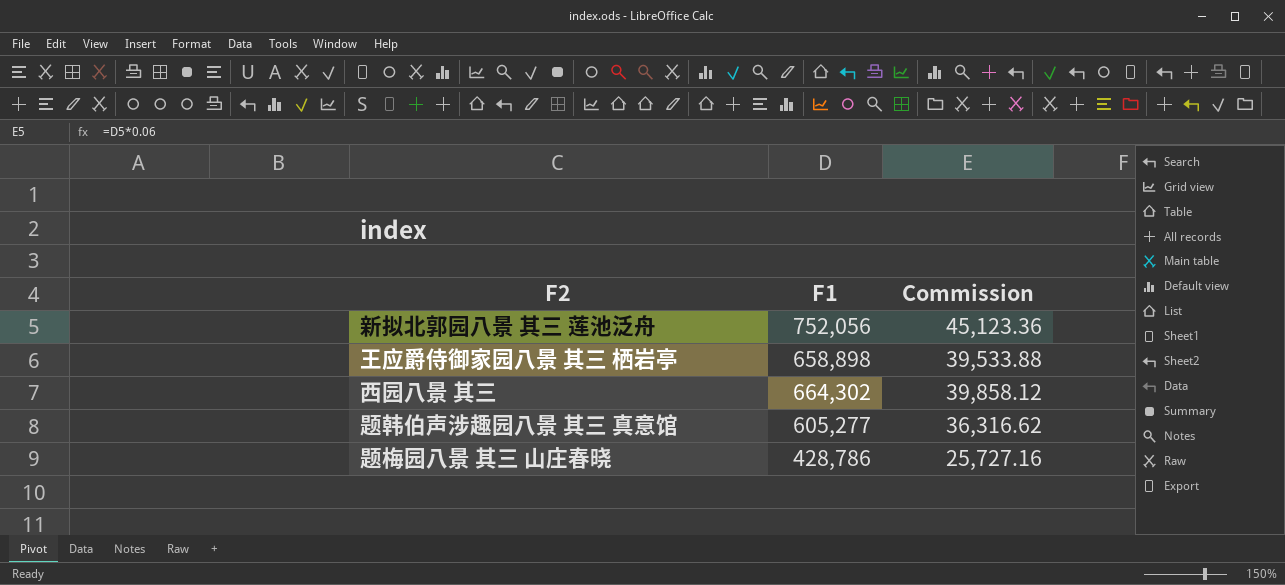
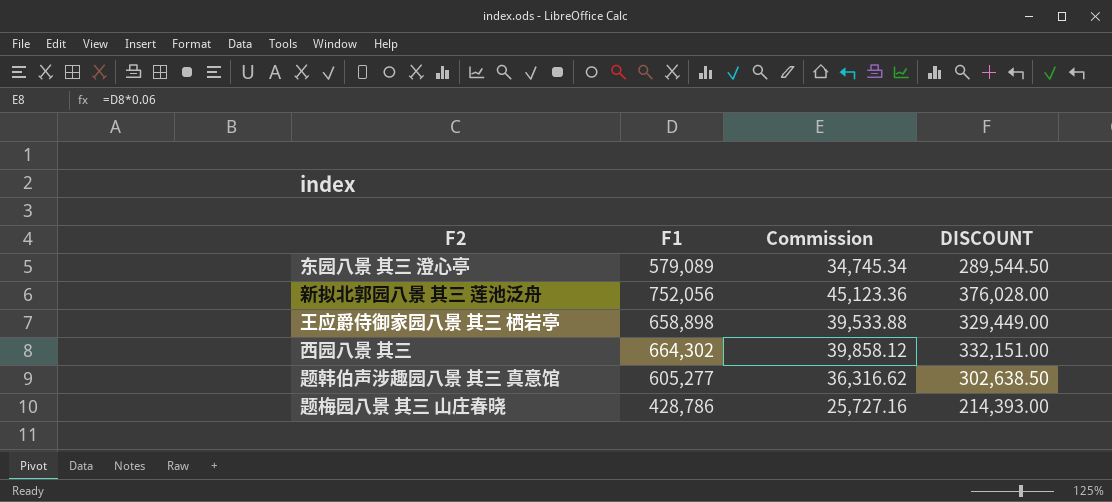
column DISCOUNT | formula: none -> [F1] * 0.5
row 东园八景 其三 澄心亭: none -> 579,089 | 34,745.34 | 289,544.50

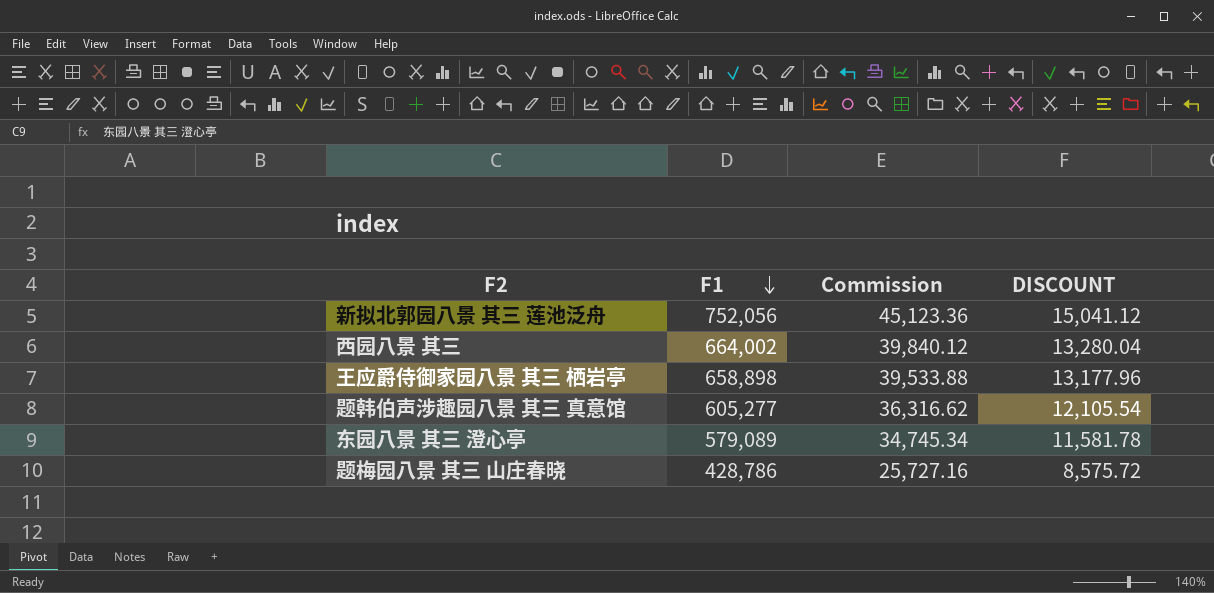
row order: none -> F1 descending
column DISCOUNT | formula: [F1] * 0.5 -> [F1] * 0.02
西园八景 其三 | F1: 664,302 -> 664,002
西园八景 其三 | Commission: 39,858.12 -> 39,840.12

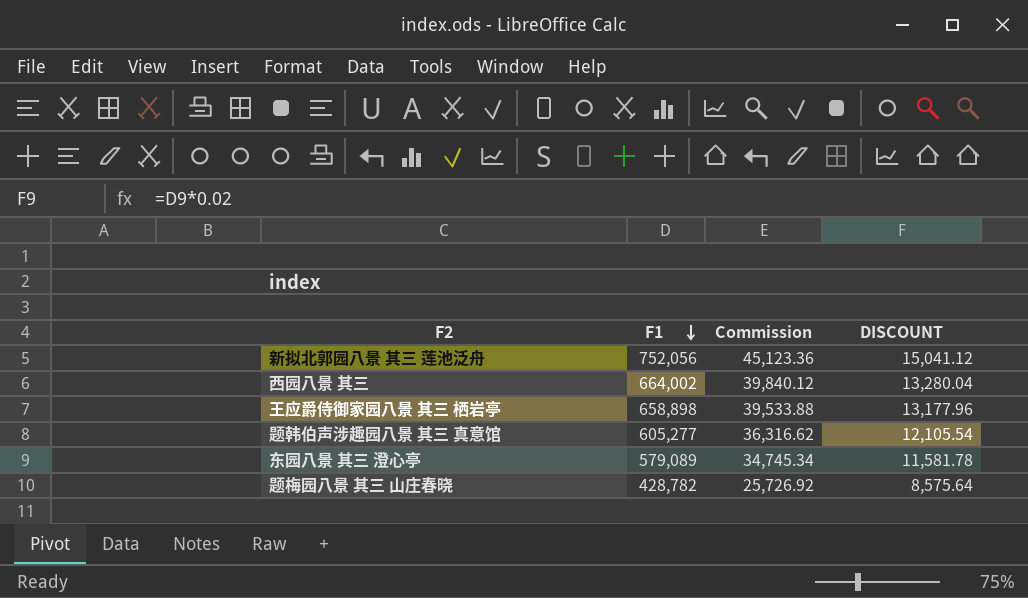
题梅园八景 其三 山庄春晓 | F1: 428,786 -> 428,782
题梅园八景 其三 山庄春晓 | Commission: 25,727.16 -> 25,726.92
题梅园八景 其三 山庄春晓 | DISCOUNT: 8,575.72 -> 8,575.64

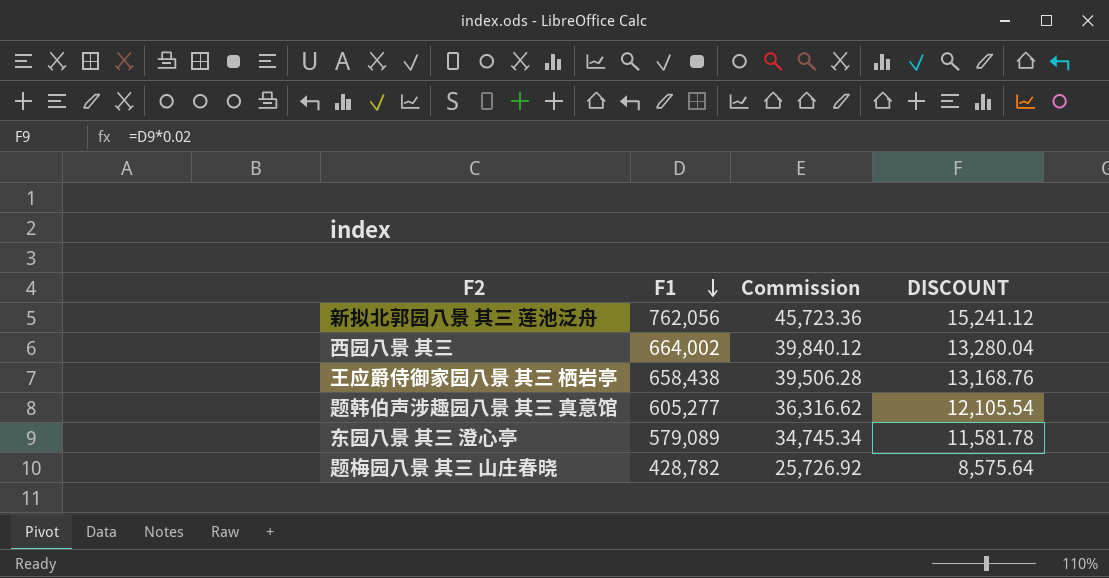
新拟北郭园八景 其三 莲池泛舟 | F1: 752,056 -> 762,056
新拟北郭园八景 其三 莲池泛舟 | Commission: 45,123.36 -> 45,723.36
新拟北郭园八景 其三 莲池泛舟 | DISCOUNT: 15,041.12 -> 15,241.12
王应爵侍御家园八景 其三 栖岩亭 | F1: 658,898 -> 658,438
王应爵侍御家园八景 其三 栖岩亭 | Commission: 39,533.88 -> 39,506.28
王应爵侍御家园八景 其三 栖岩亭 | DISCOUNT: 13,177.96 -> 13,168.76

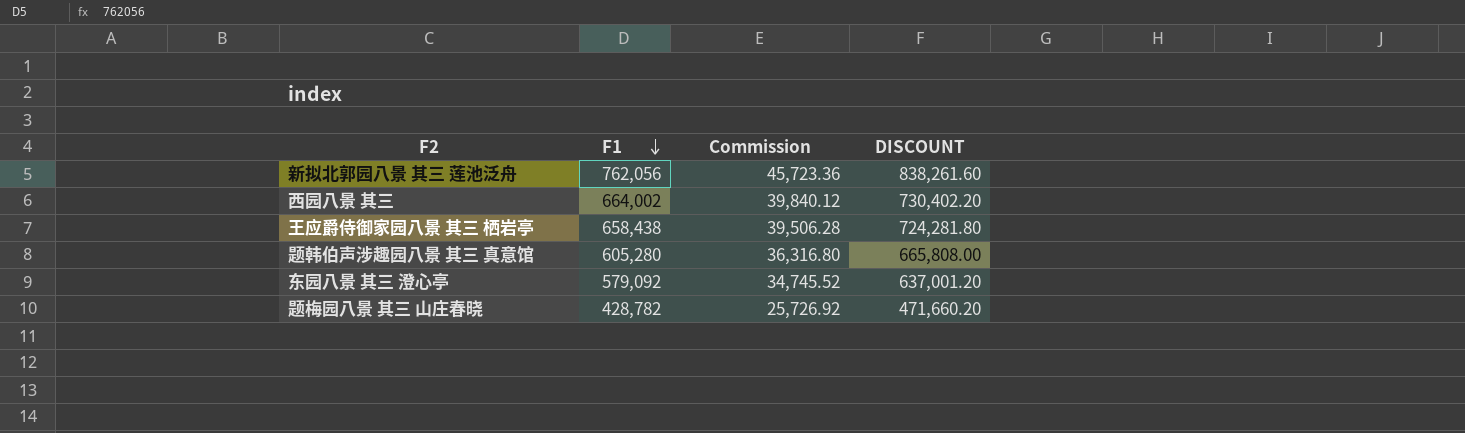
column DISCOUNT | formula: [F1] * 0.02 -> [F1] * 1.1
题韩伯声涉趣园八景 其三 真意馆 | F1: 605,277 -> 605,280
题韩伯声涉趣园八景 其三 真意馆 | Commission: 36,316.62 -> 36,316.80
东园八景 其三 澄心亭 | F1: 579,089 -> 579,092
东园八景 其三 澄心亭 | Commission: 34,745.34 -> 34,745.52

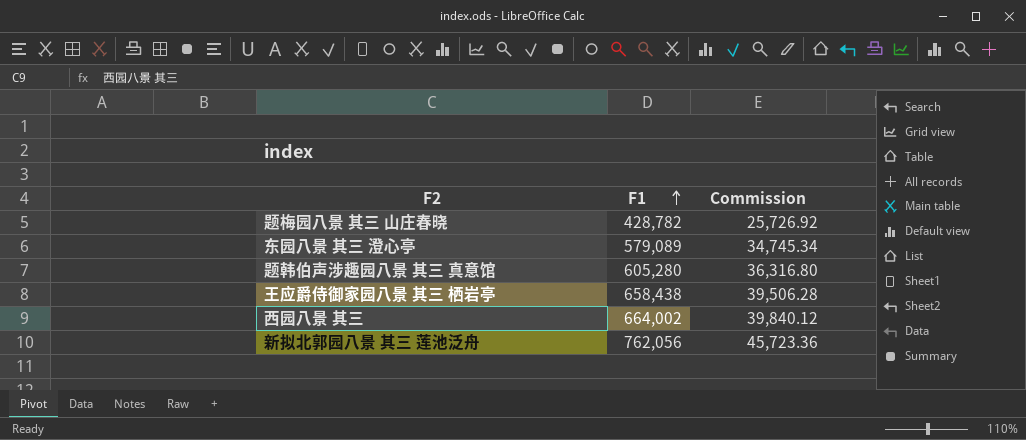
row order: F1 descending -> F1 ascending
column DISCOUNT | formula: [F1] * 1.1 -> none
东园八景 其三 澄心亭 | F1: 579,092 -> 579,089
东园八景 其三 澄心亭 | Commission: 34,745.52 -> 34,745.34

